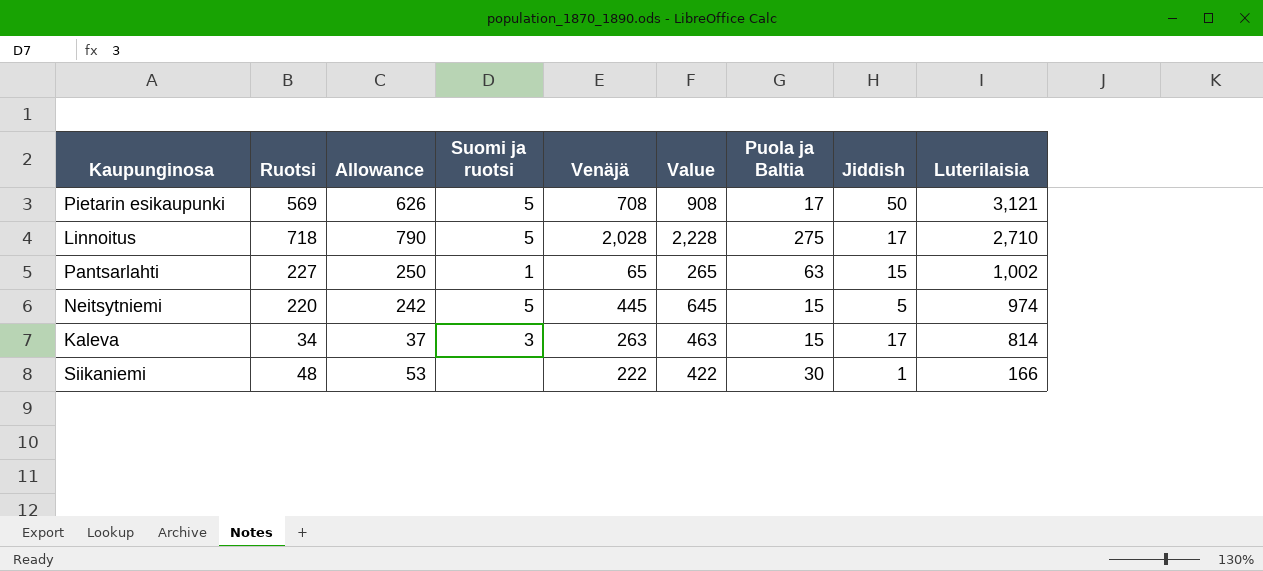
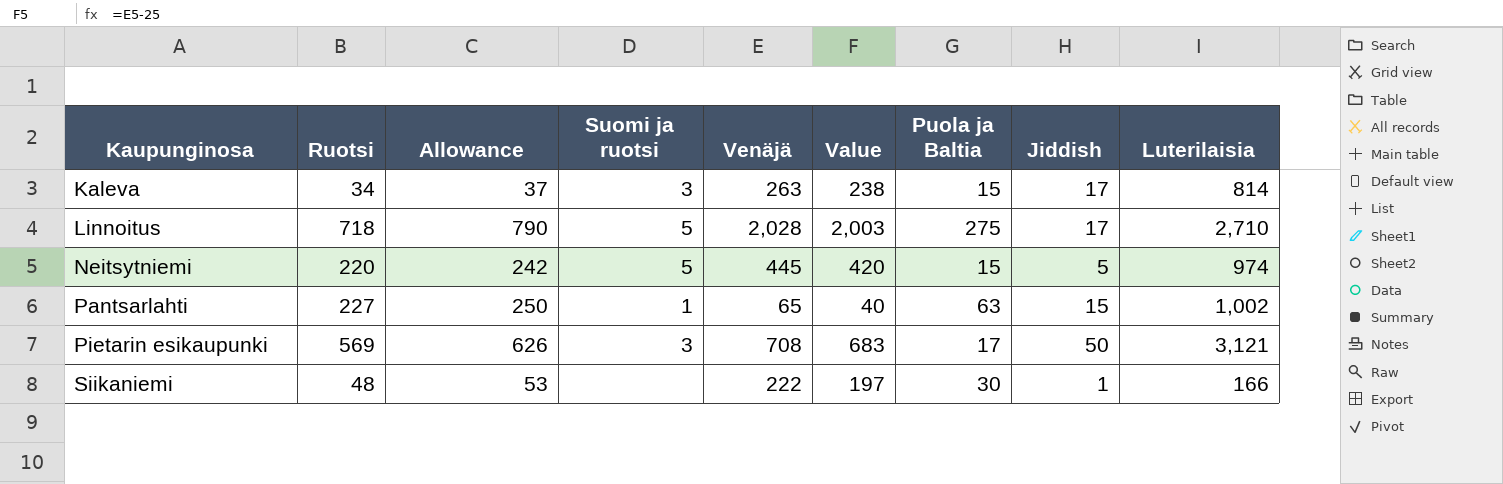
row order: Luterilaisia descending -> Kaupunginosa ascending
column Value | formula: [Venäjä] + 200 -> [Venäjä] - 25
Pietarin esikaupunki | Suomi ja ruotsi: 5 -> 3

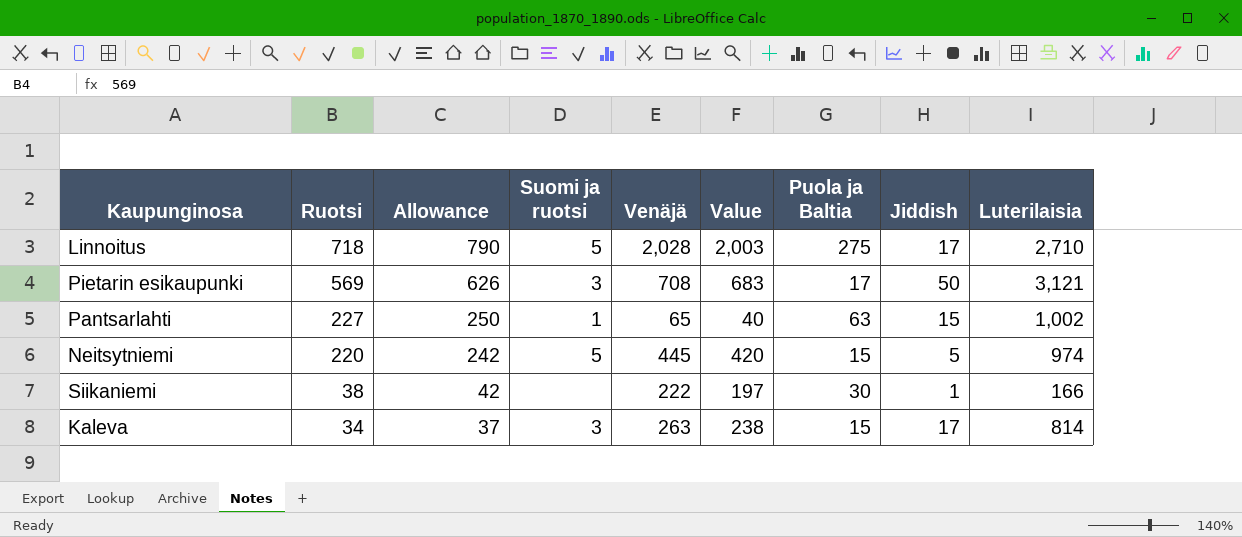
row order: Kaupunginosa ascending -> Ruotsi descending
Siikaniemi | Ruotsi: 48 -> 38
Siikaniemi | Allowance: 53 -> 42

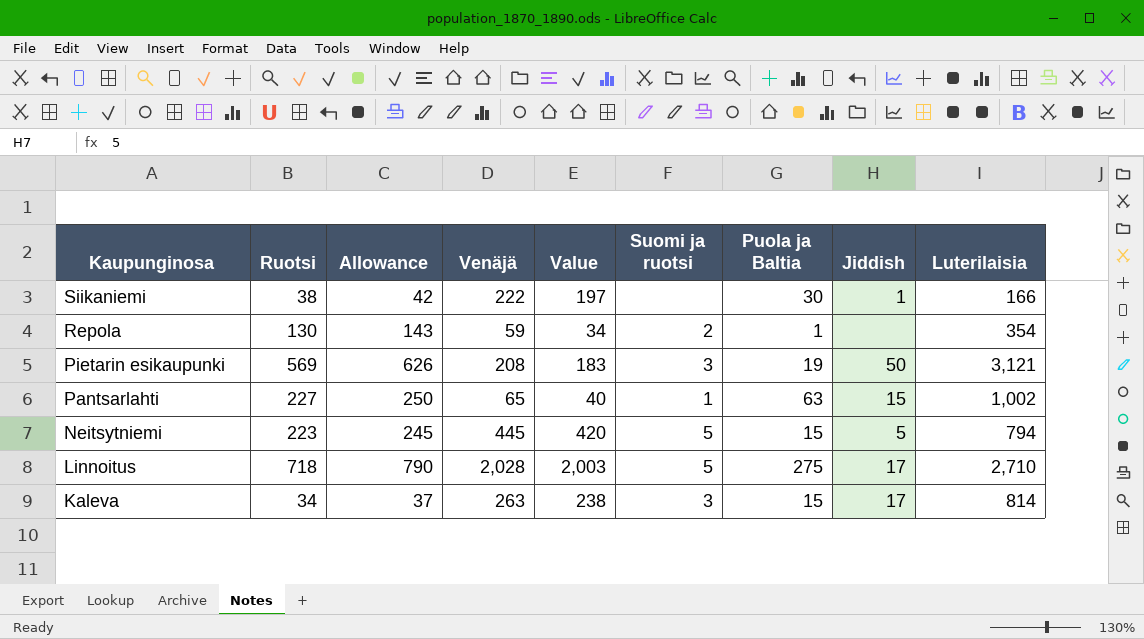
row order: Ruotsi descending -> Kaupunginosa descending
column Suomi ja ruotsi | position: 4 -> 6
row Repola: none -> 130 | 143 | 59 | 34 | 2 | 1 | none | 354
Pietarin esikaupunki | Venäjä: 708 -> 208
Pietarin esikaupunki | Value: 683 -> 183
Pietarin esikaupunki | Puola ja Baltia: 17 -> 19
Neitsytniemi | Ruotsi: 220 -> 223
Neitsytniemi | Allowance: 242 -> 245
Neitsytniemi | Luterilaisia: 974 -> 794

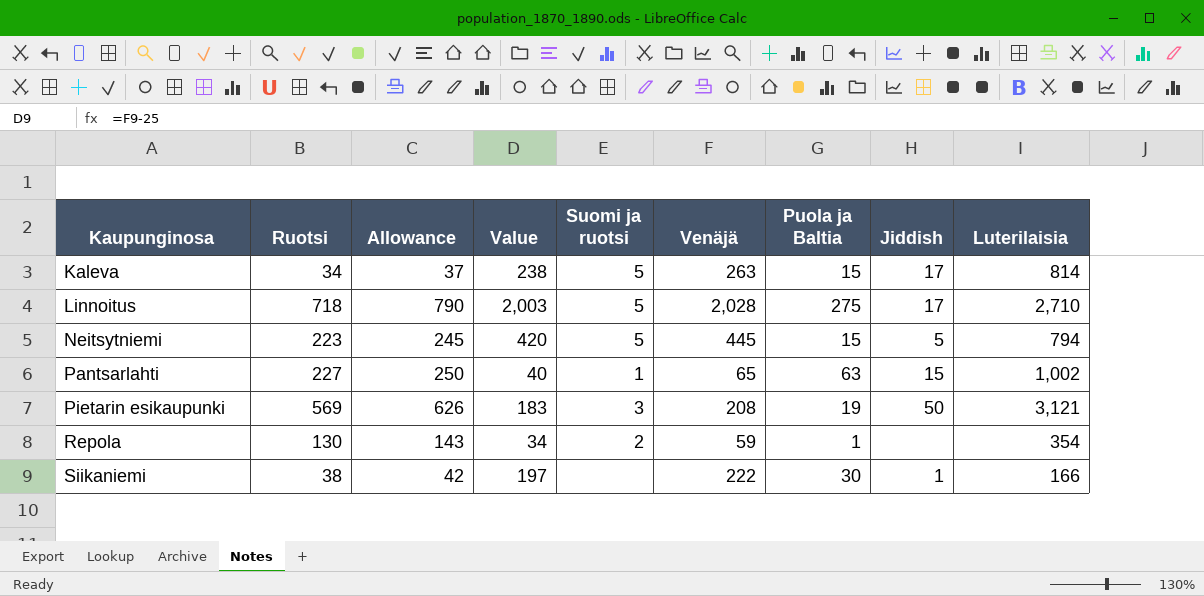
row order: Kaupunginosa descending -> Kaupunginosa ascending
column Venäjä | position: 4 -> 6
Kaleva | Suomi ja ruotsi: 3 -> 5

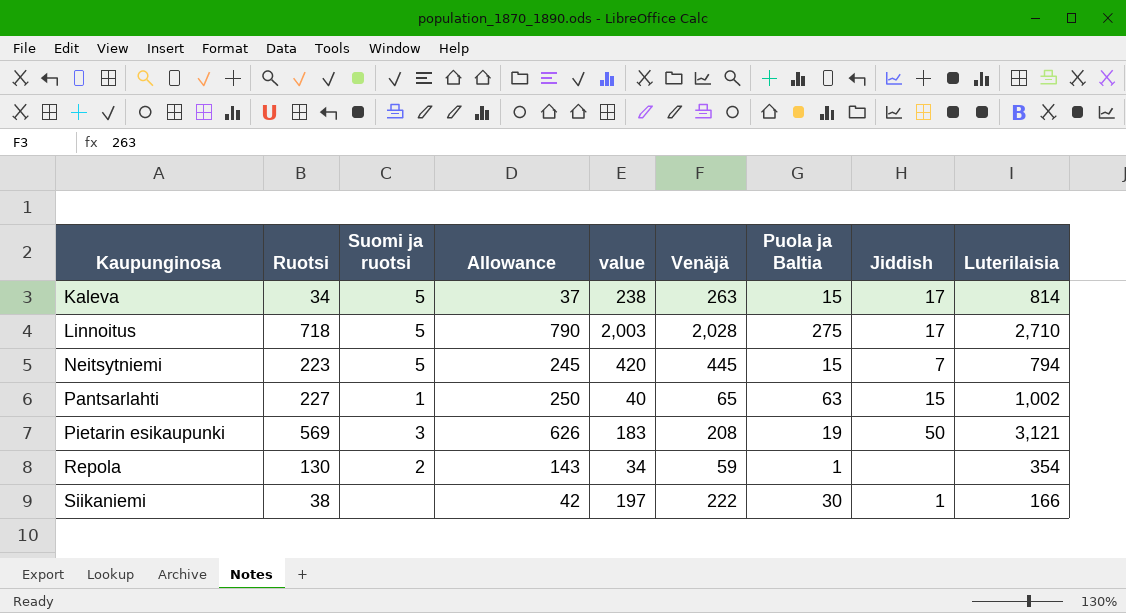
column Suomi ja ruotsi | position: 5 -> 3
column name: Value -> value
Neitsytniemi | Jiddish: 5 -> 7

